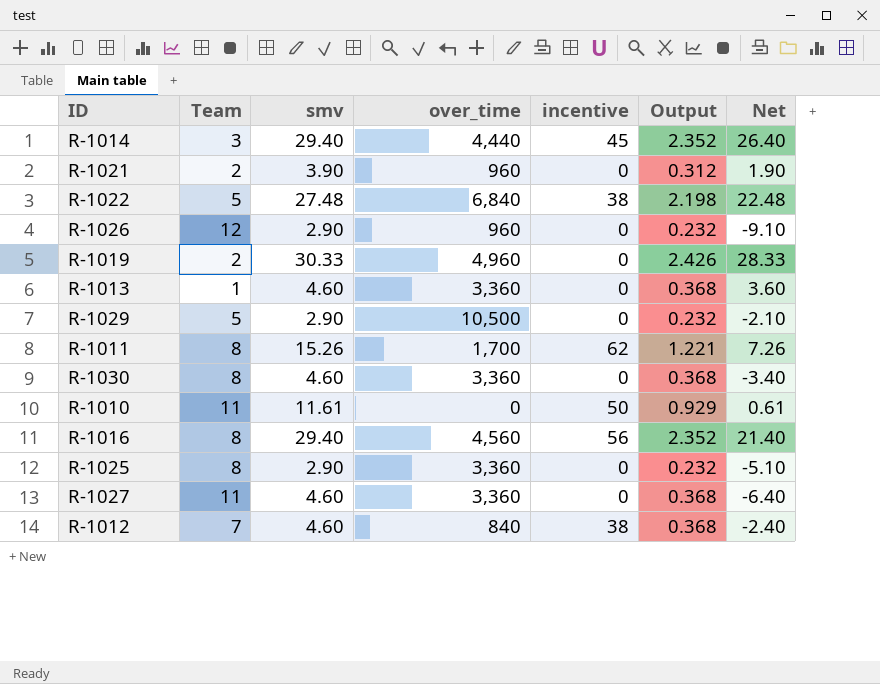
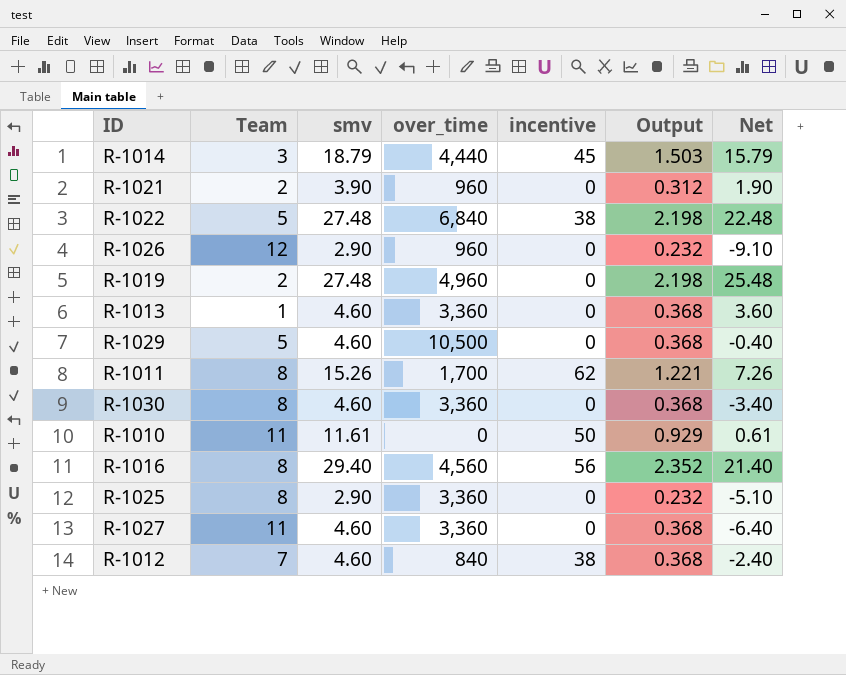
R-1014 | smv: 29.40 -> 18.79
R-1014 | Output: 2.352 -> 1.503
R-1014 | Net: 26.40 -> 15.79
R-1019 | smv: 30.33 -> 27.48
R-1019 | Output: 2.426 -> 2.198
R-1019 | Net: 28.33 -> 25.48
R-1029 | smv: 2.90 -> 4.60
R-1029 | Output: 0.232 -> 0.368
R-1029 | Net: -2.10 -> -0.40

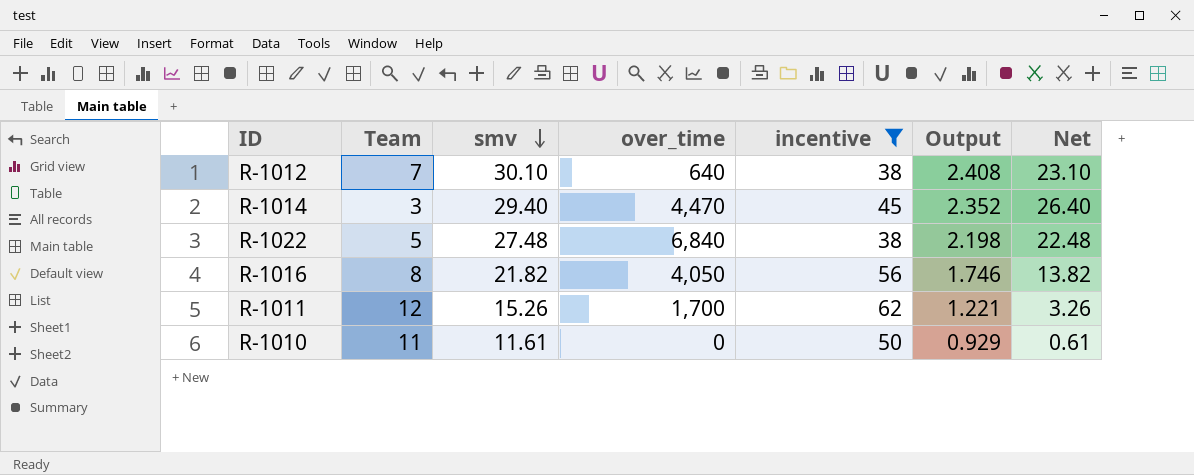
filter: none -> incentive != 0
row order: none -> smv descending
R-1012 | smv: 4.60 -> 30.10
R-1012 | over_time: 840 -> 640
R-1012 | Output: 0.368 -> 2.408
R-1012 | Net: -2.40 -> 23.10
R-1014 | smv: 18.79 -> 29.40
R-1014 | over_time: 4,440 -> 4,470
R-1014 | Output: 1.503 -> 2.352
R-1014 | Net: 15.79 -> 26.40
R-1016 | smv: 29.40 -> 21.82
R-1016 | over_time: 4,560 -> 4,050
R-1016 | Output: 2.352 -> 1.746
R-1016 | Net: 21.40 -> 13.82
R-1011 | Team: 8 -> 12
R-1011 | Net: 7.26 -> 3.26

